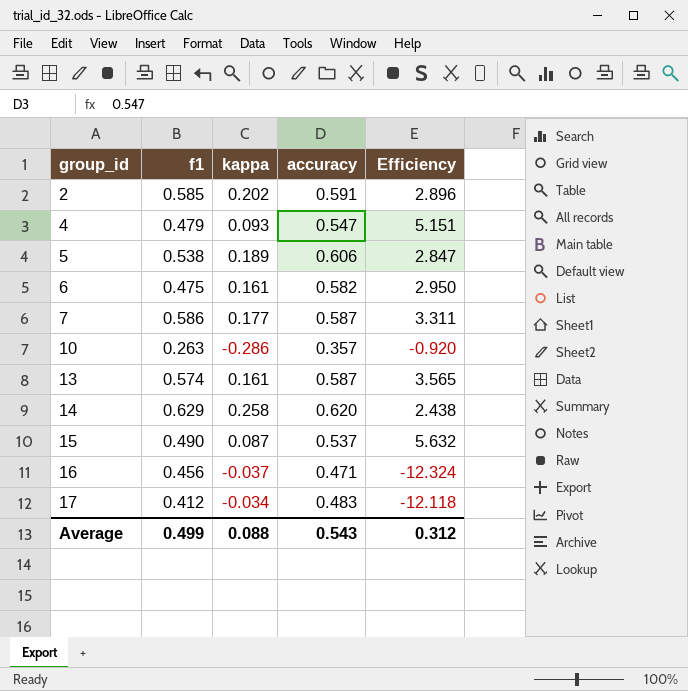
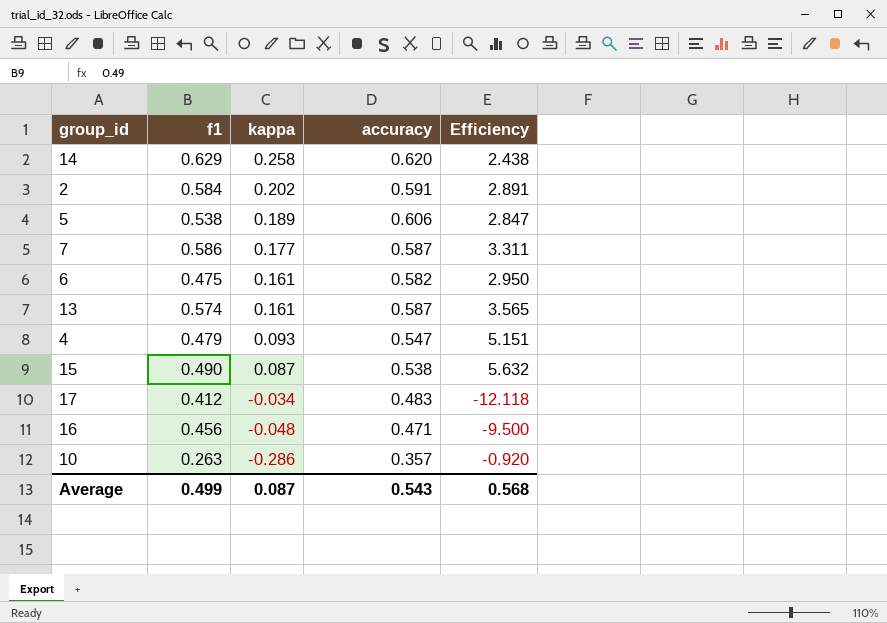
row order: group_id ascending -> kappa descending
2 | f1: 0.585 -> 0.584
2 | Efficiency: 2.896 -> 2.891
15 | accuracy: 0.537 -> 0.538
16 | kappa: -0.037 -> -0.048
16 | Efficiency: -12.324 -> -9.500
Average | kappa: 0.088 -> 0.087
Average | Efficiency: 0.312 -> 0.568

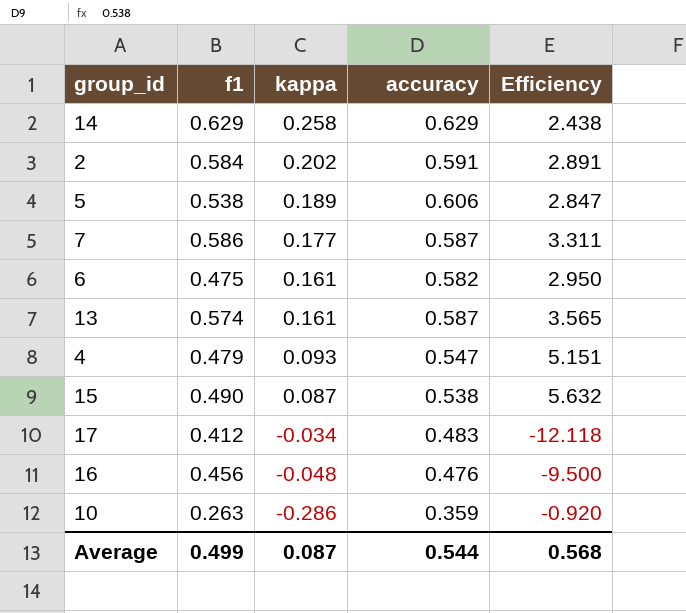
14 | accuracy: 0.620 -> 0.629
16 | accuracy: 0.471 -> 0.476
10 | accuracy: 0.357 -> 0.359
Average | accuracy: 0.543 -> 0.544

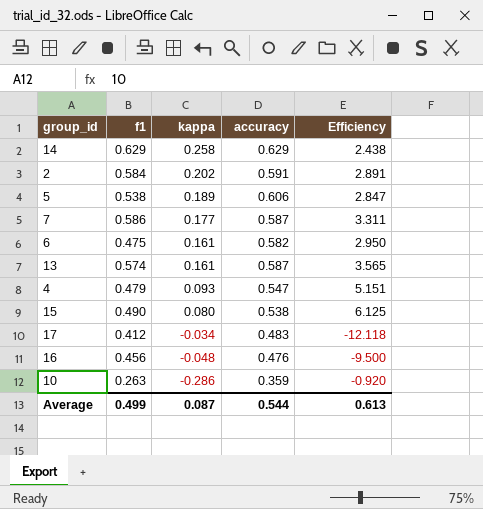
15 | kappa: 0.087 -> 0.080
15 | Efficiency: 5.632 -> 6.125
Average | Efficiency: 0.568 -> 0.613

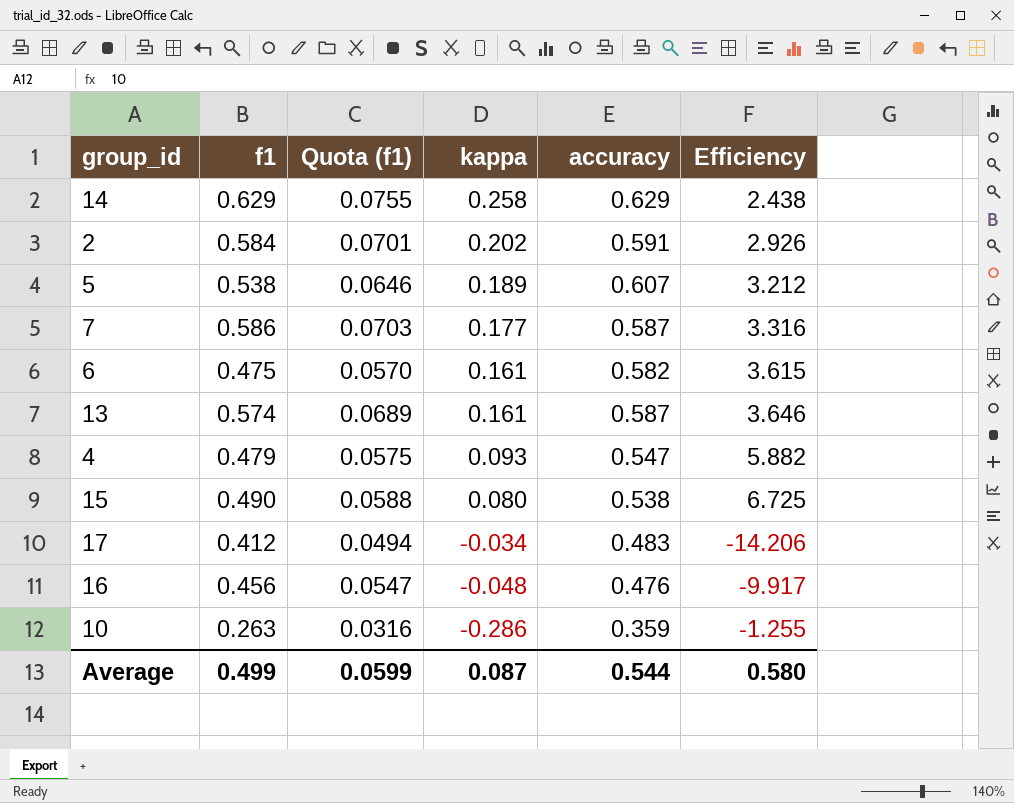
column Quota (f1) | formula: none -> [f1] * 0.12
column Efficiency | formula: [f1] / [kappa] -> [accuracy] / [kappa]
5 | accuracy: 0.606 -> 0.607
Average | Efficiency: 0.613 -> 0.580

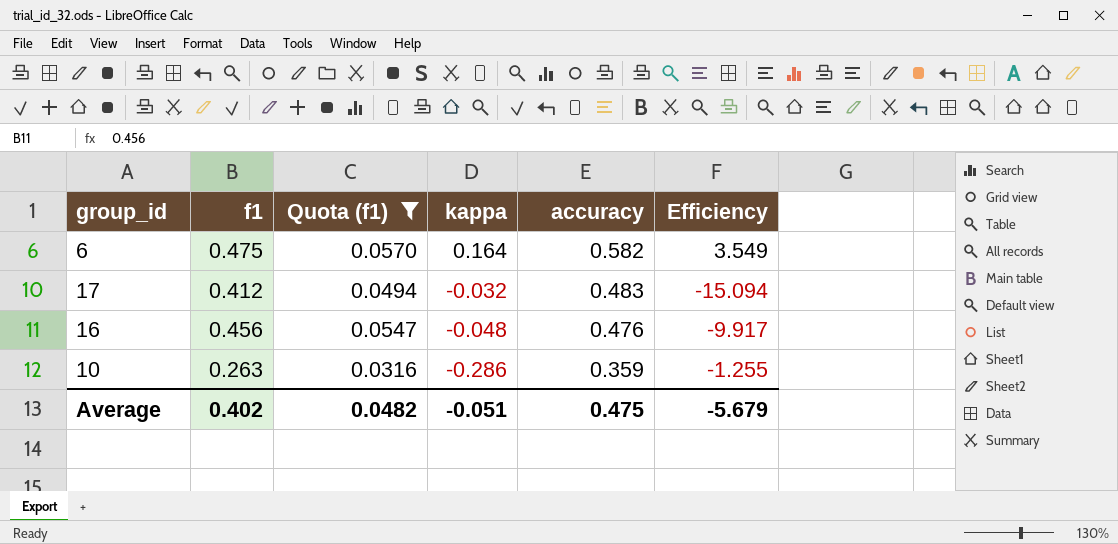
filter: none -> Quota (f1) <= 0.0570
6 | kappa: 0.161 -> 0.164
6 | Efficiency: 3.615 -> 3.549
17 | kappa: -0.034 -> -0.032
17 | Efficiency: -14.206 -> -15.094
Average | f1: 0.499 -> 0.402
Average | Quota (f1): 0.0599 -> 0.0482
Average | kappa: 0.087 -> -0.051
Average | accuracy: 0.544 -> 0.475
Average | Efficiency: 0.580 -> -5.679

